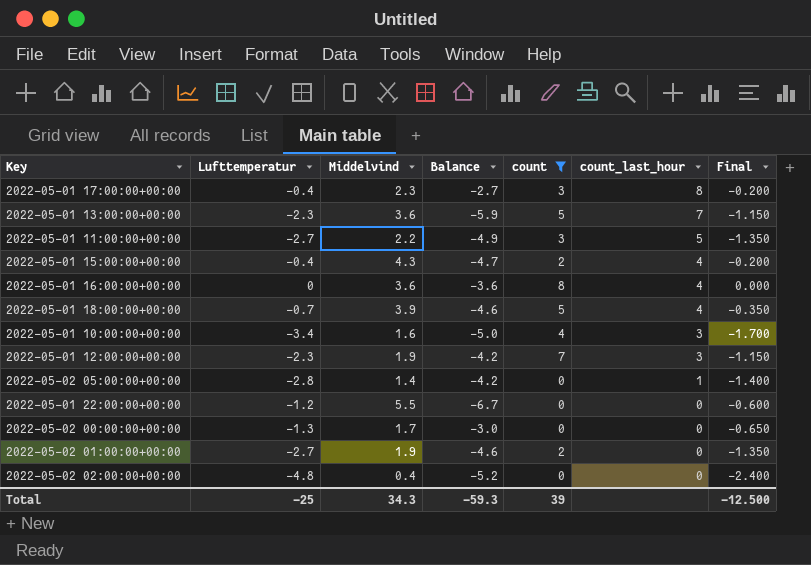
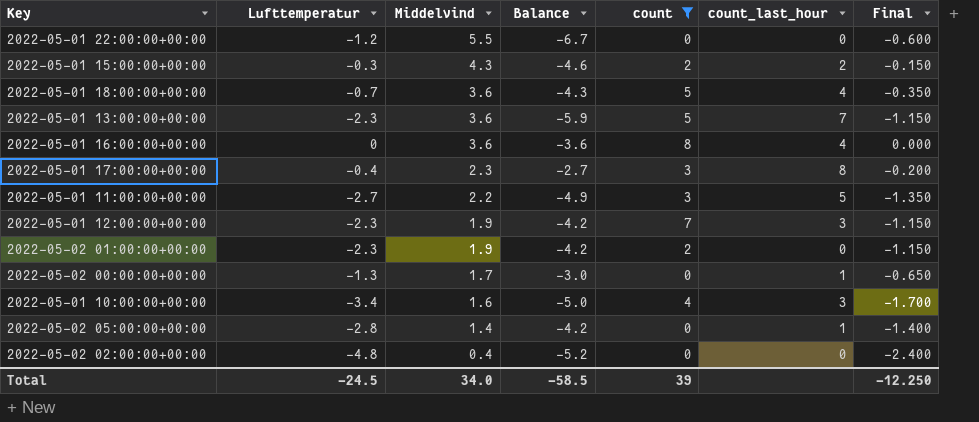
row order: count_last_hour descending -> Middelvind descending
2022-05-01 15:00:00+00:00 | Lufttemperatur: -0.4 -> -0.3
2022-05-01 15:00:00+00:00 | Balance: -4.7 -> -4.6
2022-05-01 15:00:00+00:00 | count_last_hour: 4 -> 2
2022-05-01 15:00:00+00:00 | Final: -0.200 -> -0.150
2022-05-01 18:00:00+00:00 | Middelvind: 3.9 -> 3.6
2022-05-01 18:00:00+00:00 | Balance: -4.6 -> -4.3
2022-05-02 01:00:00+00:00 | Lufttemperatur: -2.7 -> -2.3
2022-05-02 01:00:00+00:00 | Balance: -4.6 -> -4.2
2022-05-02 01:00:00+00:00 | Final: -1.350 -> -1.150
2022-05-02 00:00:00+00:00 | count_last_hour: 0 -> 1
Total | Lufttemperatur: -25 -> -24.5
Total | Middelvind: 34.3 -> 34.0
Total | Balance: -59.3 -> -58.5
Total | Final: -12.500 -> -12.250

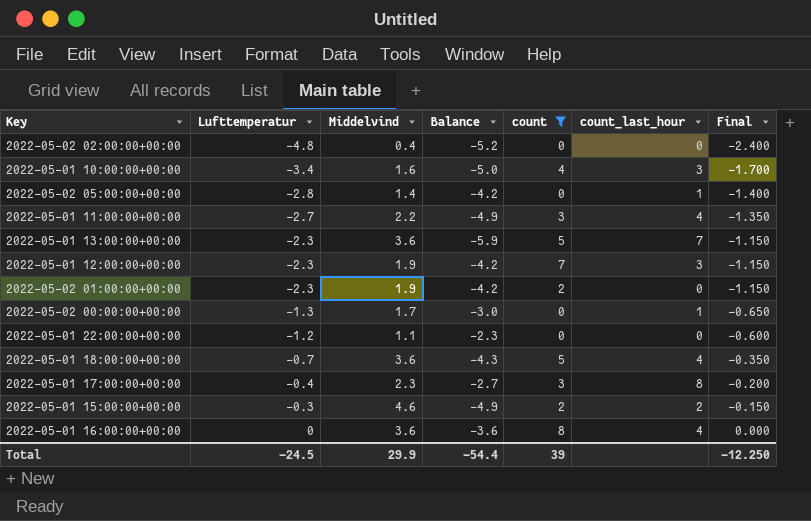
row order: Middelvind descending -> Lufttemperatur ascending
2022-05-01 11:00:00+00:00 | count_last_hour: 5 -> 4
2022-05-01 22:00:00+00:00 | Middelvind: 5.5 -> 1.1
2022-05-01 22:00:00+00:00 | Balance: -6.7 -> -2.3
2022-05-01 15:00:00+00:00 | Middelvind: 4.3 -> 4.6
2022-05-01 15:00:00+00:00 | Balance: -4.6 -> -4.9
Total | Middelvind: 34.0 -> 29.9
Total | Balance: -58.5 -> -54.4

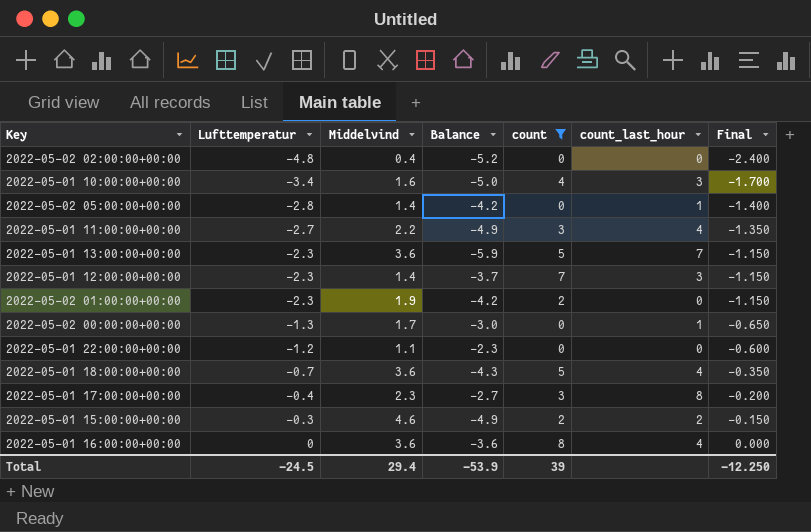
2022-05-01 12:00:00+00:00 | Middelvind: 1.9 -> 1.4
2022-05-01 12:00:00+00:00 | Balance: -4.2 -> -3.7
Total | Middelvind: 29.9 -> 29.4
Total | Balance: -54.4 -> -53.9

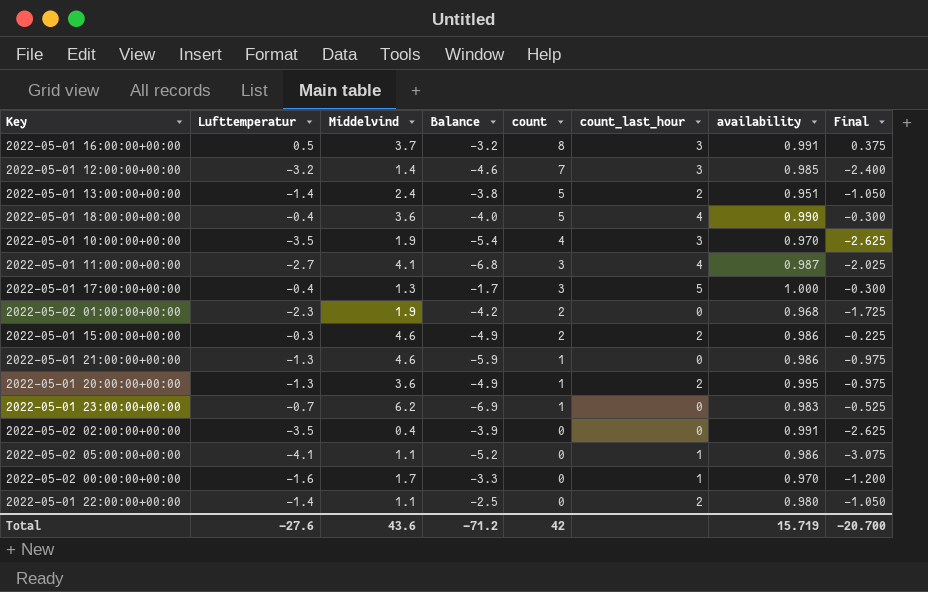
filter: count != 1 -> none
row order: Lufttemperatur ascending -> count descending
column availability | position: none -> 7
column Final | formula: [Lufttemperatur] * 0.5 -> [Lufttemperatur] * 0.75
2022-05-01 16:00:00+00:00 | Lufttemperatur: 0 -> 0.5
2022-05-01 16:00:00+00:00 | Middelvind: 3.6 -> 3.7
2022-05-01 16:00:00+00:00 | Balance: -3.6 -> -3.2
2022-05-01 16:00:00+00:00 | count_last_hour: 4 -> 3
2022-05-01 12:00:00+00:00 | Lufttemperatur: -2.3 -> -3.2
2022-05-01 12:00:00+00:00 | Balance: -3.7 -> -4.6
2022-05-01 13:00:00+00:00 | Lufttemperatur: -2.3 -> -1.4
2022-05-01 13:00:00+00:00 | Middelvind: 3.6 -> 2.4
2022-05-01 13:00:00+00:00 | Balance: -5.9 -> -3.8
2022-05-01 13:00:00+00:00 | count_last_hour: 7 -> 2
2022-05-01 18:00:00+00:00 | Lufttemperatur: -0.7 -> -0.4
2022-05-01 18:00:00+00:00 | Balance: -4.3 -> -4.0
2022-05-01 10:00:00+00:00 | Lufttemperatur: -3.4 -> -3.5
2022-05-01 10:00:00+00:00 | Middelvind: 1.6 -> 1.9
2022-05-01 10:00:00+00:00 | Balance: -5.0 -> -5.4
2022-05-01 11:00:00+00:00 | Middelvind: 2.2 -> 4.1
2022-05-01 11:00:00+00:00 | Balance: -4.9 -> -6.8
2022-05-01 17:00:00+00:00 | Middelvind: 2.3 -> 1.3
2022-05-01 17:00:00+00:00 | Balance: -2.7 -> -1.7
2022-05-01 17:00:00+00:00 | count_last_hour: 8 -> 5
2022-05-02 02:00:00+00:00 | Lufttemperatur: -4.8 -> -3.5
2022-05-02 02:00:00+00:00 | Balance: -5.2 -> -3.9
2022-05-02 05:00:00+00:00 | Lufttemperatur: -2.8 -> -4.1
2022-05-02 05:00:00+00:00 | Middelvind: 1.4 -> 1.1
2022-05-02 05:00:00+00:00 | Balance: -4.2 -> -5.2
2022-05-02 00:00:00+00:00 | Lufttemperatur: -1.3 -> -1.6
2022-05-02 00:00:00+00:00 | Balance: -3.0 -> -3.3
2022-05-01 22:00:00+00:00 | Lufttemperatur: -1.2 -> -1.4
2022-05-01 22:00:00+00:00 | Balance: -2.3 -> -2.5
2022-05-01 22:00:00+00:00 | count_last_hour: 0 -> 2
Total | Lufttemperatur: -24.5 -> -27.6
Total | Middelvind: 29.4 -> 43.6
Total | Balance: -53.9 -> -71.2
Total | count: 39 -> 42
Total | Final: -12.250 -> -20.700

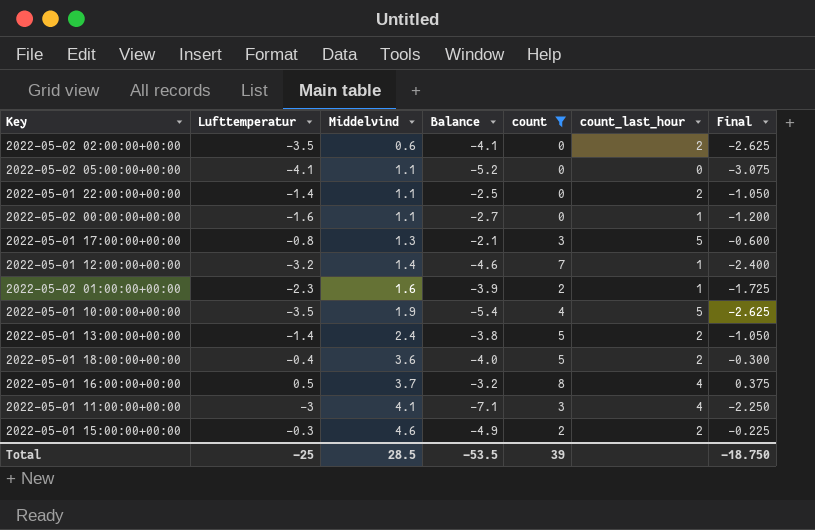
filter: none -> count != 1
row order: count descending -> Middelvind ascending
column availability | position: 7 -> none
2022-05-02 02:00:00+00:00 | Middelvind: 0.4 -> 0.6
2022-05-02 02:00:00+00:00 | Balance: -3.9 -> -4.1
2022-05-02 02:00:00+00:00 | count_last_hour: 0 -> 2
2022-05-02 05:00:00+00:00 | count_last_hour: 1 -> 0
2022-05-02 00:00:00+00:00 | Middelvind: 1.7 -> 1.1
2022-05-02 00:00:00+00:00 | Balance: -3.3 -> -2.7
2022-05-01 17:00:00+00:00 | Lufttemperatur: -0.4 -> -0.8
2022-05-01 17:00:00+00:00 | Balance: -1.7 -> -2.1
2022-05-01 17:00:00+00:00 | Final: -0.300 -> -0.600
2022-05-01 12:00:00+00:00 | count_last_hour: 3 -> 1
2022-05-02 01:00:00+00:00 | Middelvind: 1.9 -> 1.6
2022-05-02 01:00:00+00:00 | Balance: -4.2 -> -3.9
2022-05-02 01:00:00+00:00 | count_last_hour: 0 -> 1
2022-05-01 10:00:00+00:00 | count_last_hour: 3 -> 5
2022-05-01 18:00:00+00:00 | count_last_hour: 4 -> 2
2022-05-01 16:00:00+00:00 | count_last_hour: 3 -> 4
2022-05-01 11:00:00+00:00 | Lufttemperatur: -2.7 -> -3
2022-05-01 11:00:00+00:00 | Balance: -6.8 -> -7.1
2022-05-01 11:00:00+00:00 | Final: -2.025 -> -2.250
Total | Lufttemperatur: -27.6 -> -25
Total | Middelvind: 43.6 -> 28.5
Total | Balance: -71.2 -> -53.5
Total | count: 42 -> 39
Total | Final: -20.700 -> -18.750

